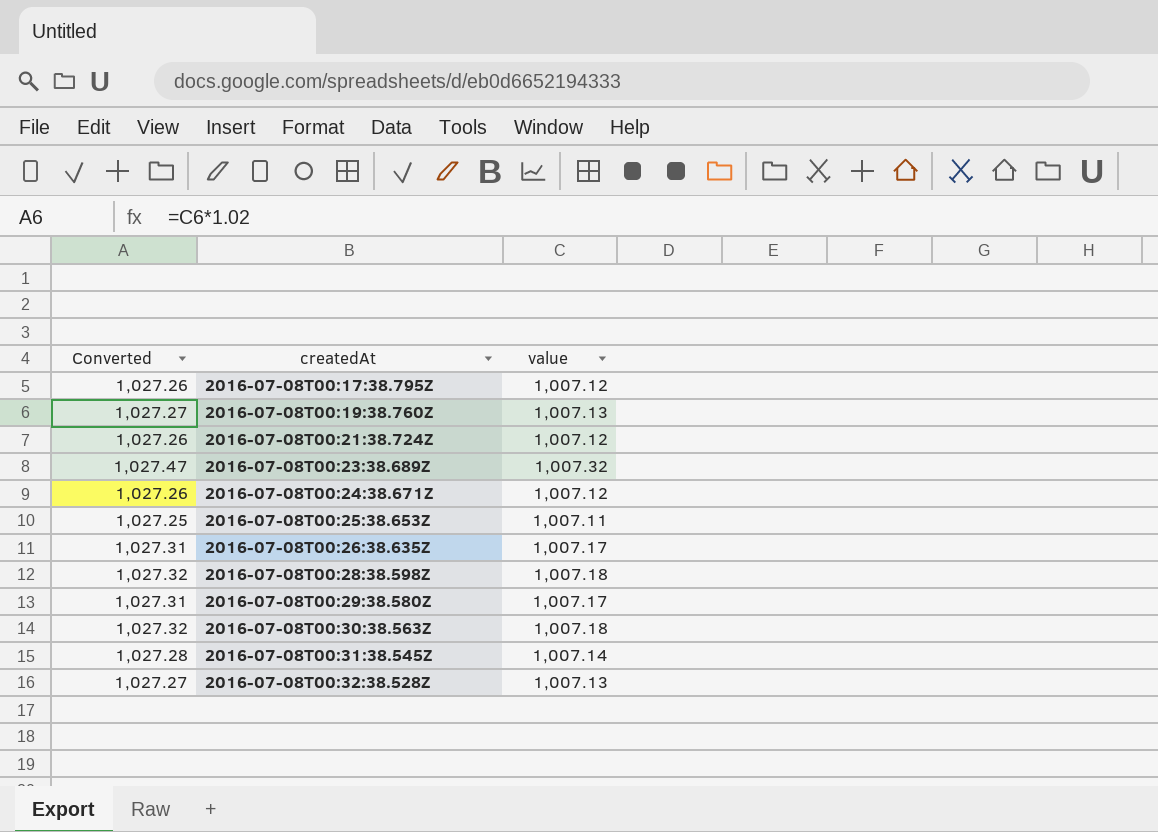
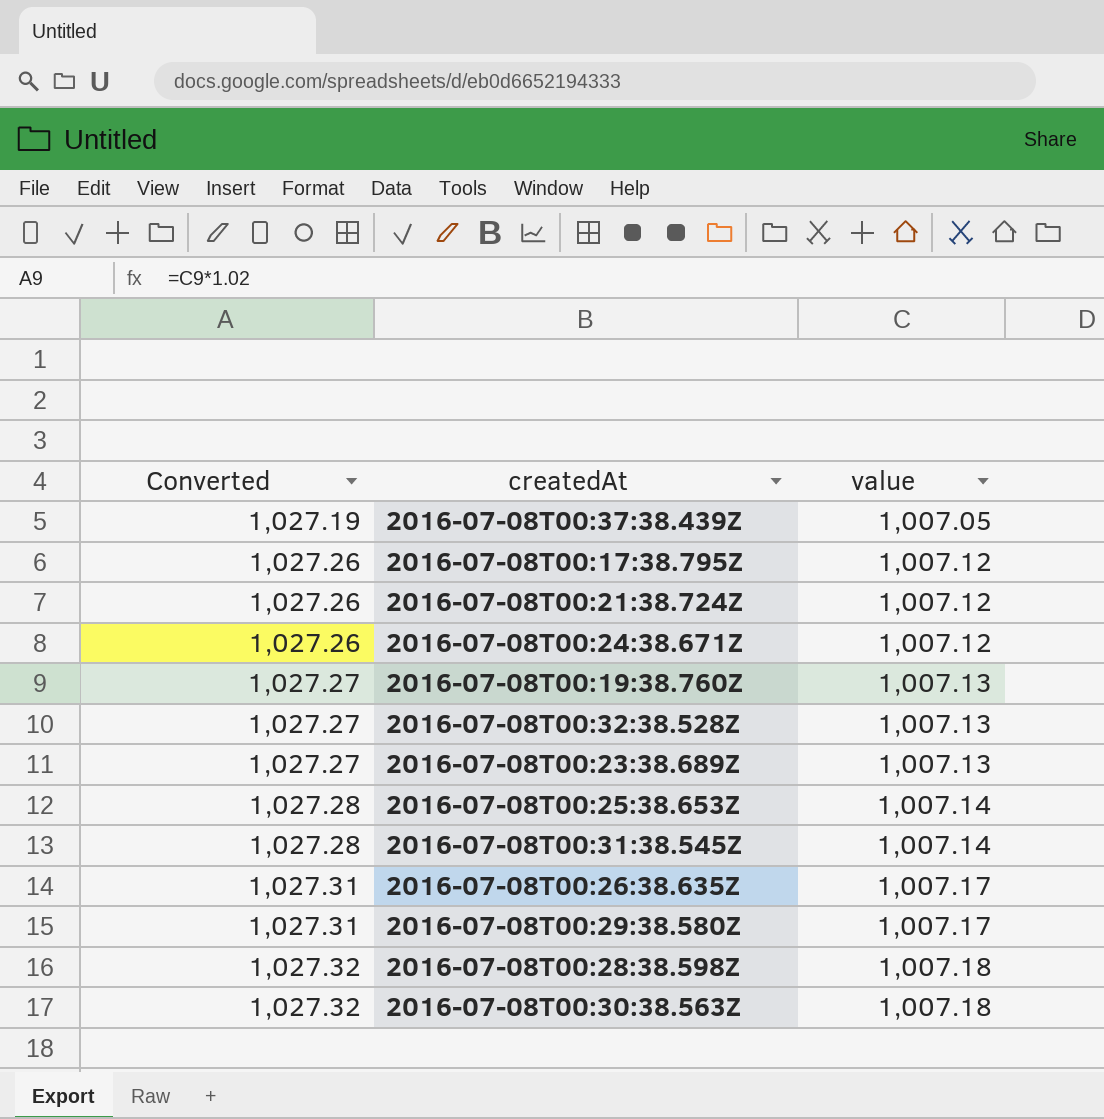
row order: createdAt ascending -> Converted ascending
row 2016-07-08T00:37:38.439Z: none -> 1,027.19 | 1,007.05
2016-07-08T00:23:38.689Z | Converted: 1,027.47 -> 1,027.27
2016-07-08T00:23:38.689Z | value: 1,007.32 -> 1,007.13
2016-07-08T00:25:38.653Z | Converted: 1,027.25 -> 1,027.28
2016-07-08T00:25:38.653Z | value: 1,007.11 -> 1,007.14

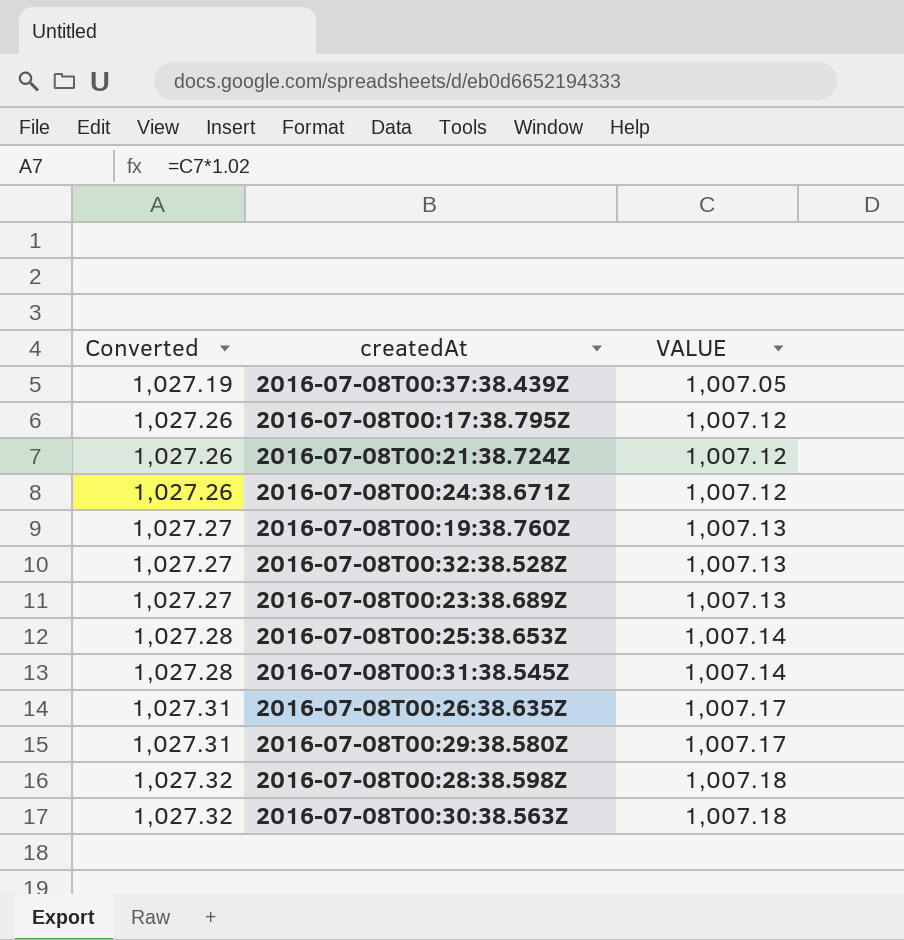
column name: value -> VALUE

